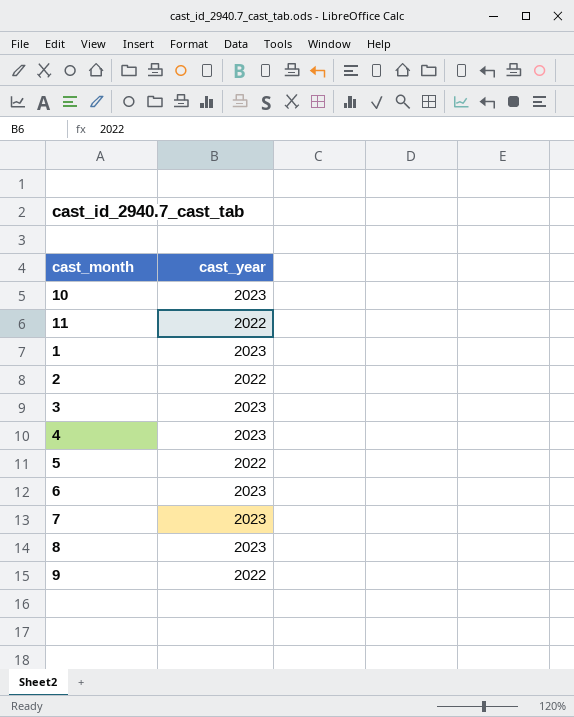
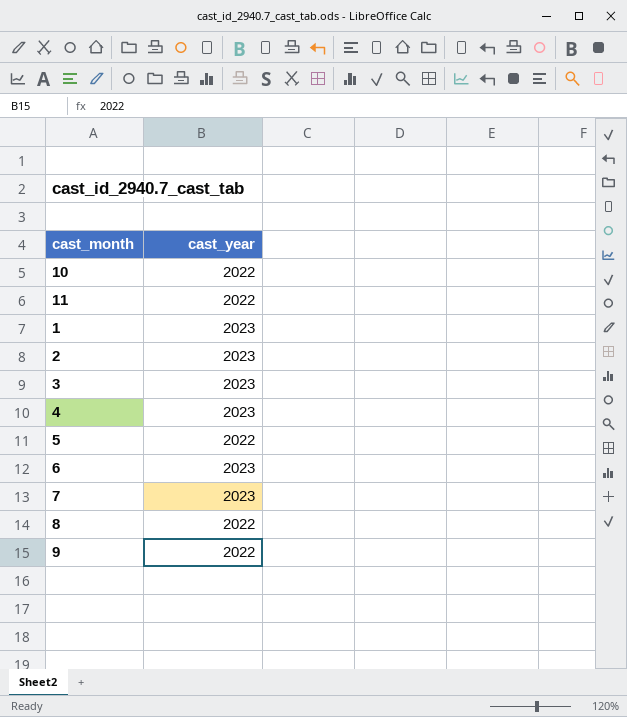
10 | cast_year: 2023 -> 2022
2 | cast_year: 2022 -> 2023
8 | cast_year: 2023 -> 2022

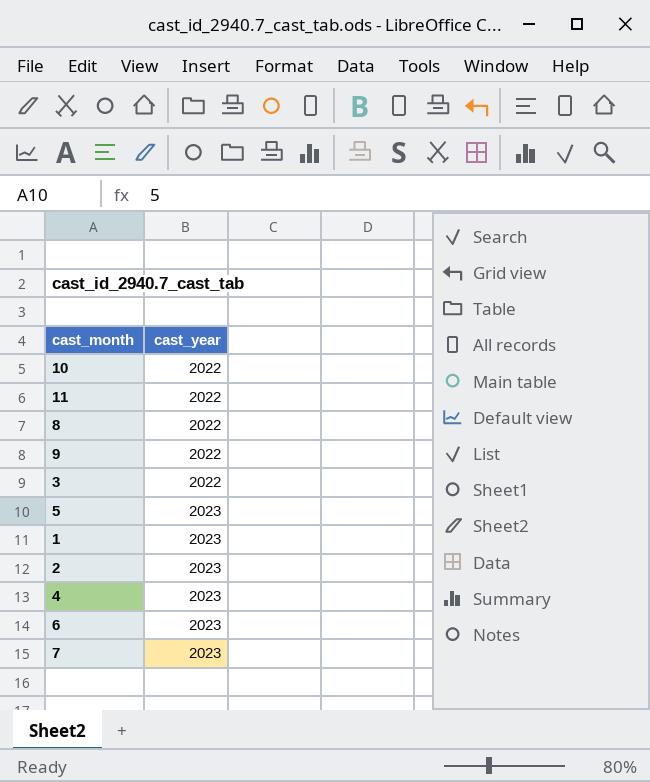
row order: none -> cast_year ascending
3 | cast_year: 2023 -> 2022
5 | cast_year: 2022 -> 2023

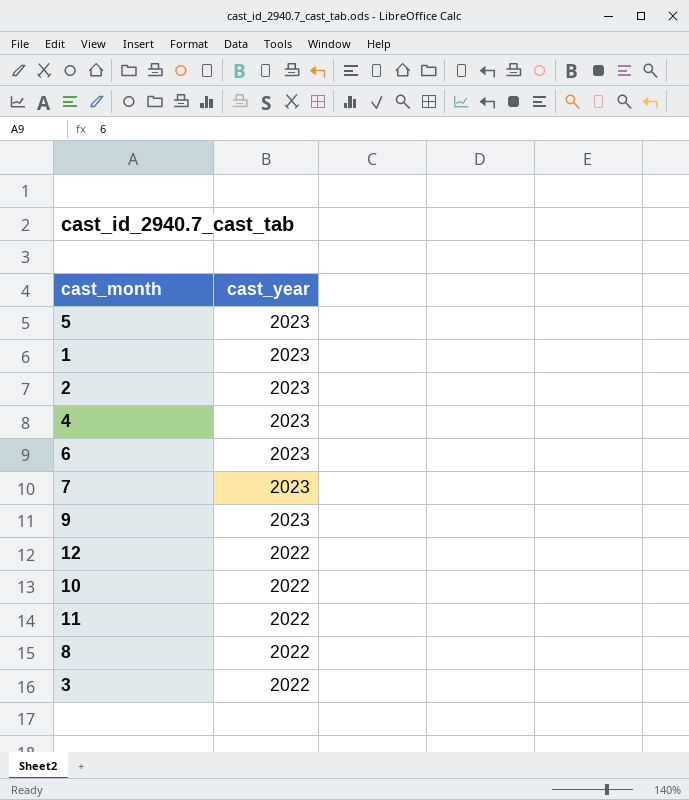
row order: cast_year ascending -> cast_year descending
9 | cast_year: 2022 -> 2023
row 12: none -> 2022

